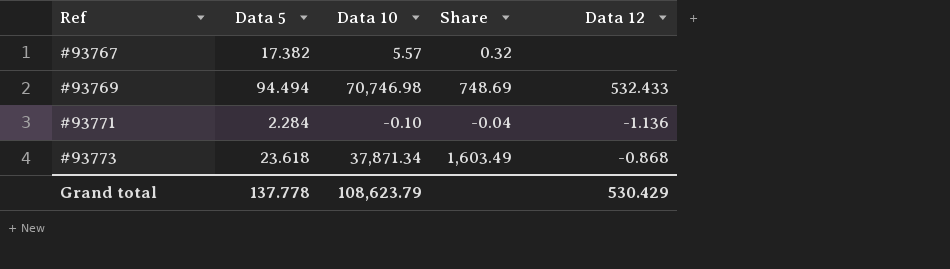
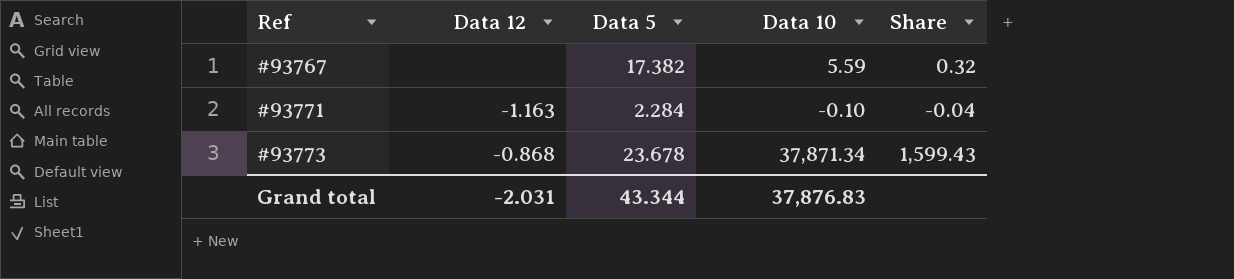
column Data 12 | position: 5 -> 2
row #93769: 94.494 | 70,746.98 | 748.69 | 532.433 -> none
#93767 | Data 10: 5.57 -> 5.59
#93771 | Data 12: -1.136 -> -1.163
#93773 | Data 5: 23.618 -> 23.678
#93773 | Share: 1,603.49 -> 1,599.43
Grand total | Data 12: 530.429 -> -2.031
Grand total | Data 5: 137.778 -> 43.344
Grand total | Data 10: 108,623.79 -> 37,876.83

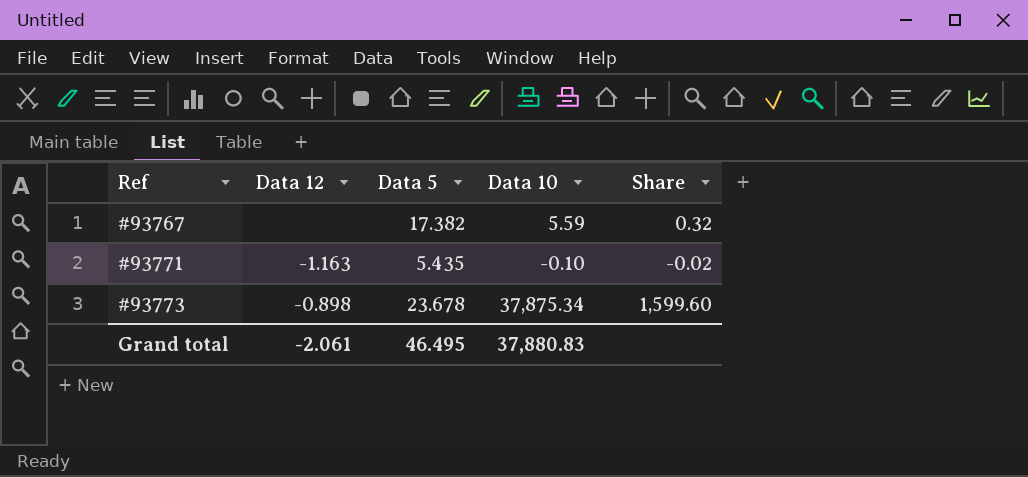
#93771 | Data 5: 2.284 -> 5.435
#93771 | Share: -0.04 -> -0.02
#93773 | Data 12: -0.868 -> -0.898
#93773 | Data 10: 37,871.34 -> 37,875.34
#93773 | Share: 1,599.43 -> 1,599.60
Grand total | Data 12: -2.031 -> -2.061
Grand total | Data 5: 43.344 -> 46.495
Grand total | Data 10: 37,876.83 -> 37,880.83

